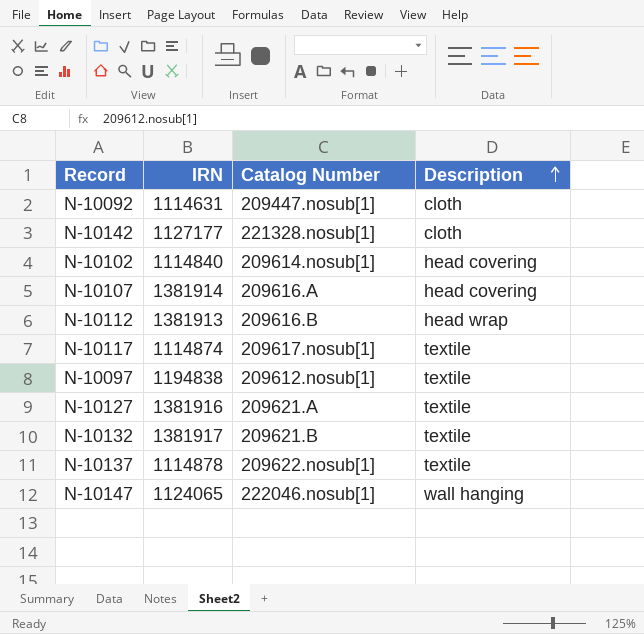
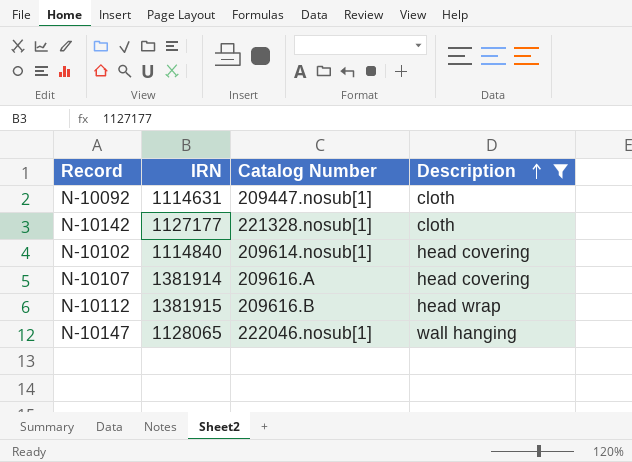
filter: none -> Description != textile
N-10112 | IRN: 1381913 -> 1381915
N-10147 | IRN: 1124065 -> 1128065

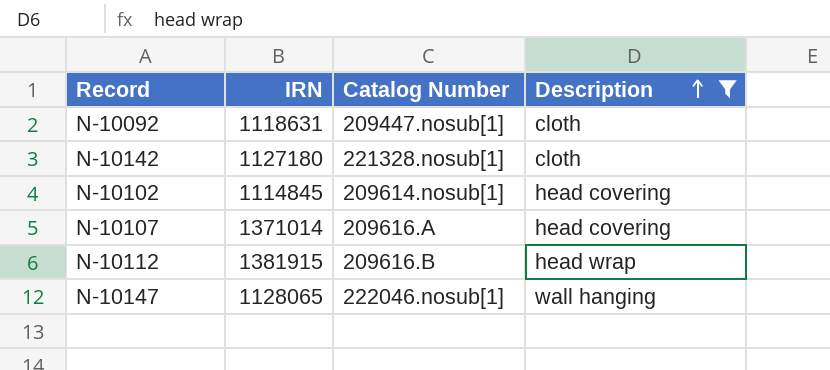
N-10092 | IRN: 1114631 -> 1118631
N-10142 | IRN: 1127177 -> 1127180
N-10102 | IRN: 1114840 -> 1114845
N-10107 | IRN: 1381914 -> 1371014

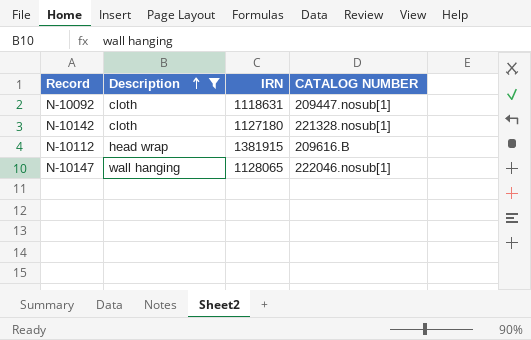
column Description | position: 4 -> 2
column name: Catalog Number -> CATALOG NUMBER
row N-10102: 1114845 | 209614.nosub[1] | head covering -> none
row N-10107: 1371014 | 209616.A | head covering -> none

